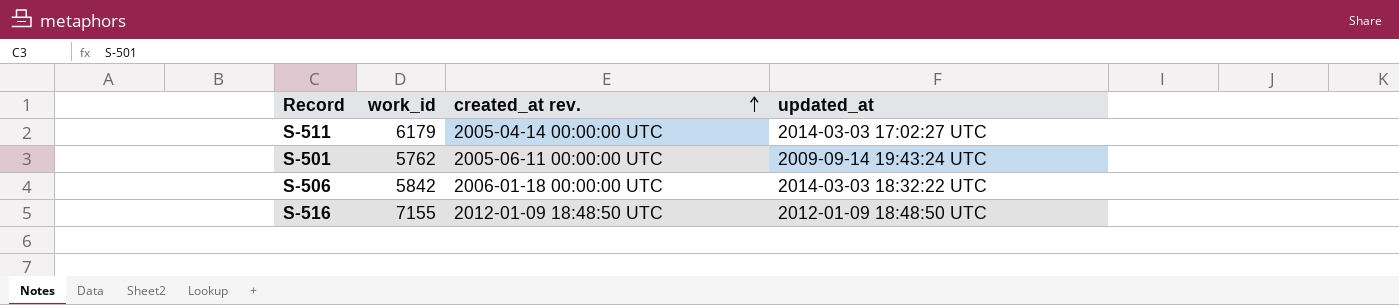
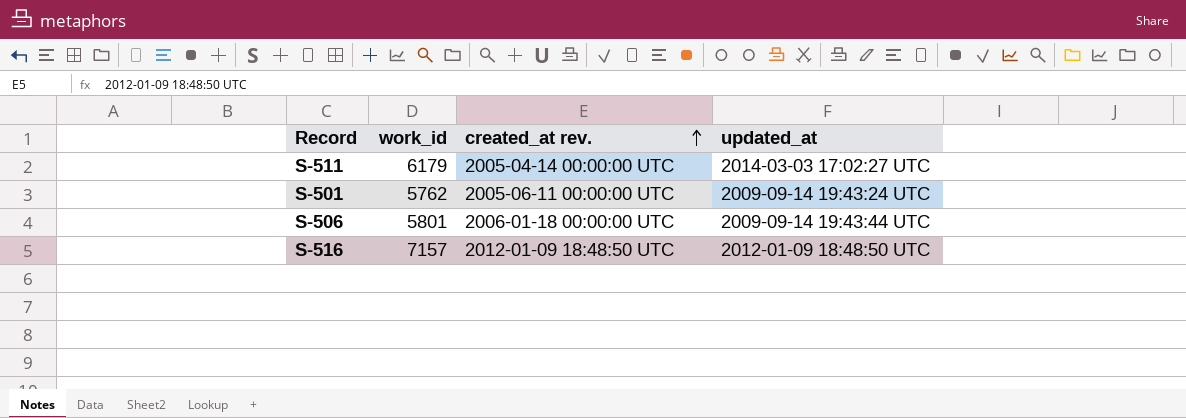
S-506 | work_id: 5842 -> 5801
S-506 | updated_at: 2014-03-03 18:32:22 UTC -> 2009-09-14 19:43:44 UTC
S-516 | work_id: 7155 -> 7157

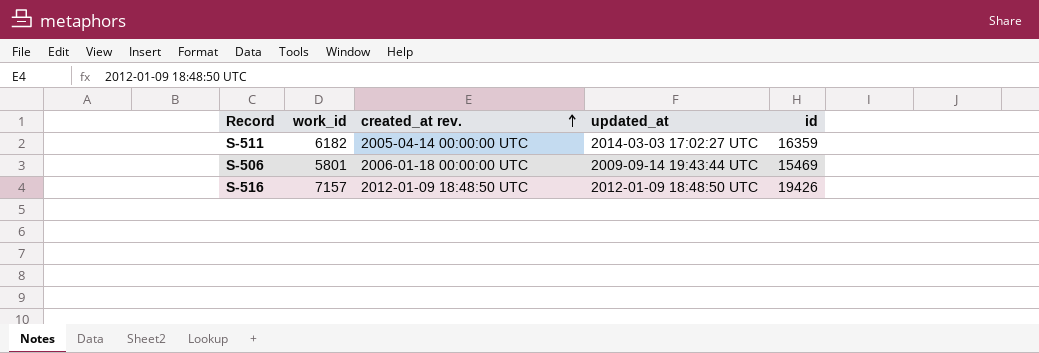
column id | position: none -> 5
row S-501: 5762 | 2005-06-11 00:00:00 UTC | 2009-09-14 19:43:24 UTC -> none
S-511 | work_id: 6179 -> 6182

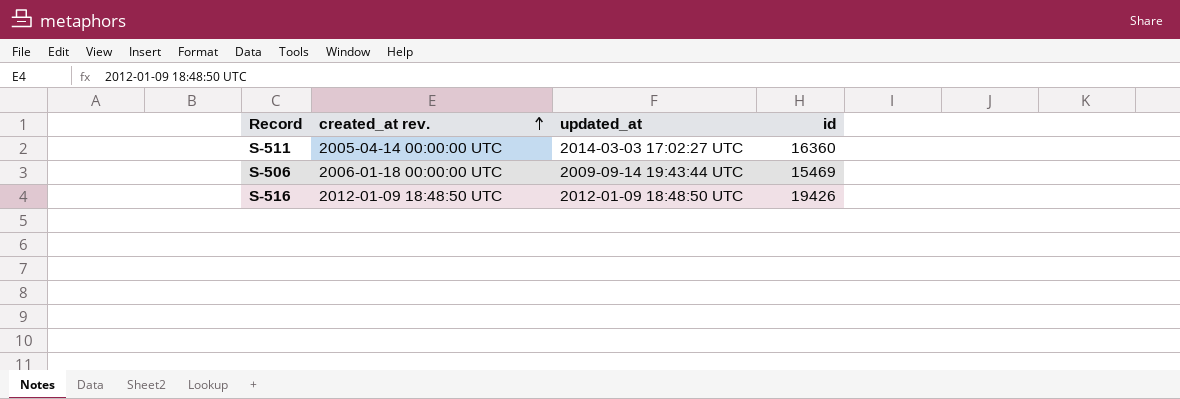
column work_id | position: 2 -> none
S-511 | id: 16359 -> 16360

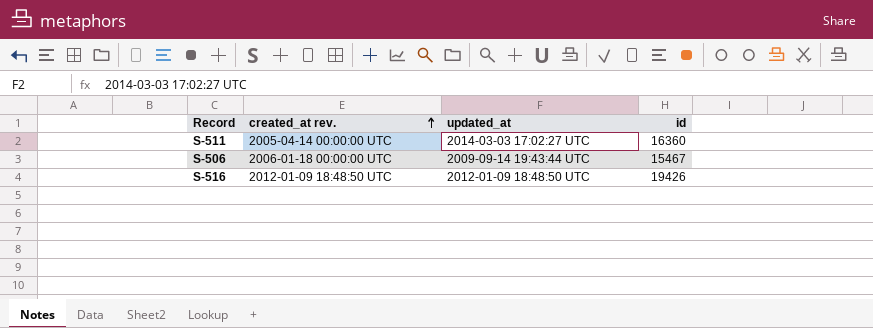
S-506 | id: 15469 -> 15467

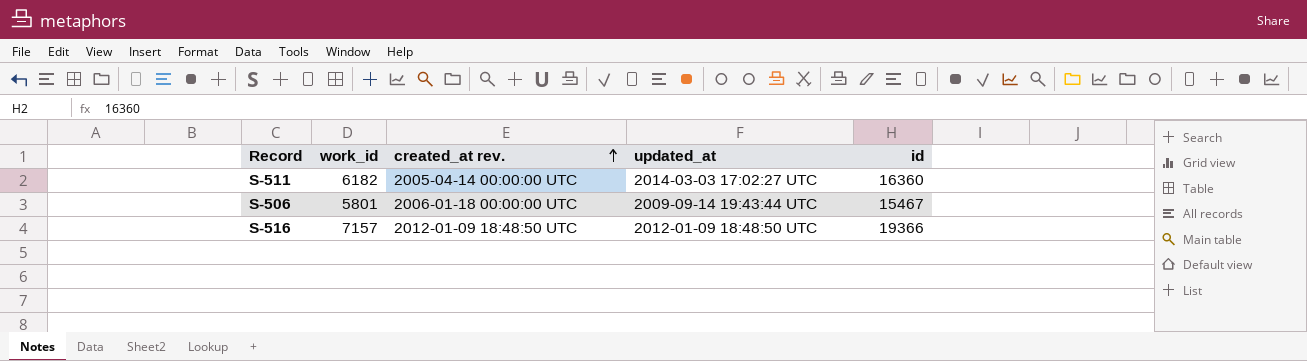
column work_id | position: none -> 2
S-516 | id: 19426 -> 19366

